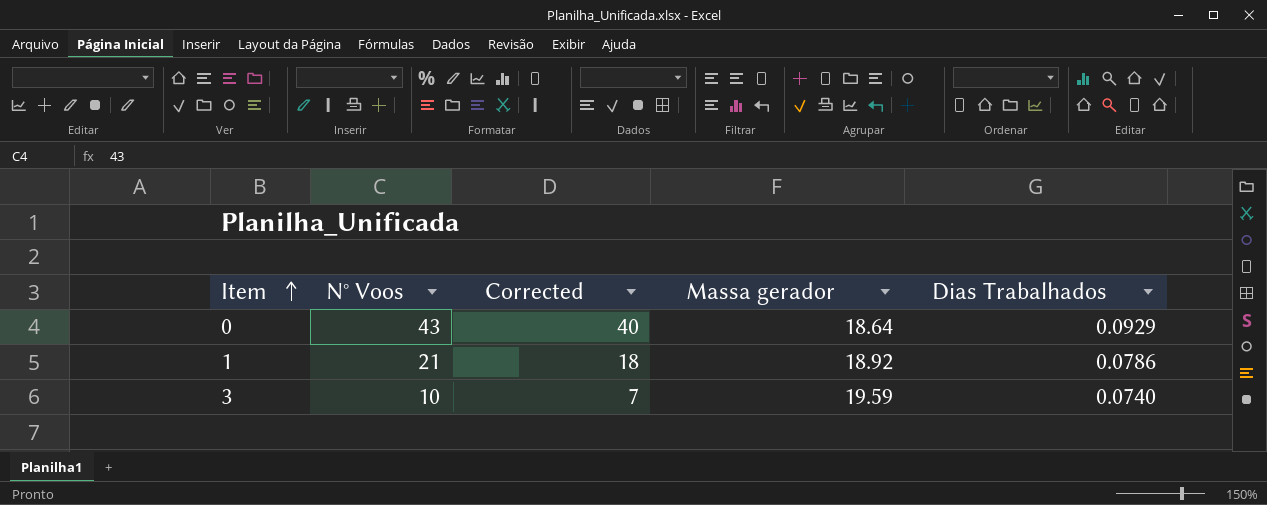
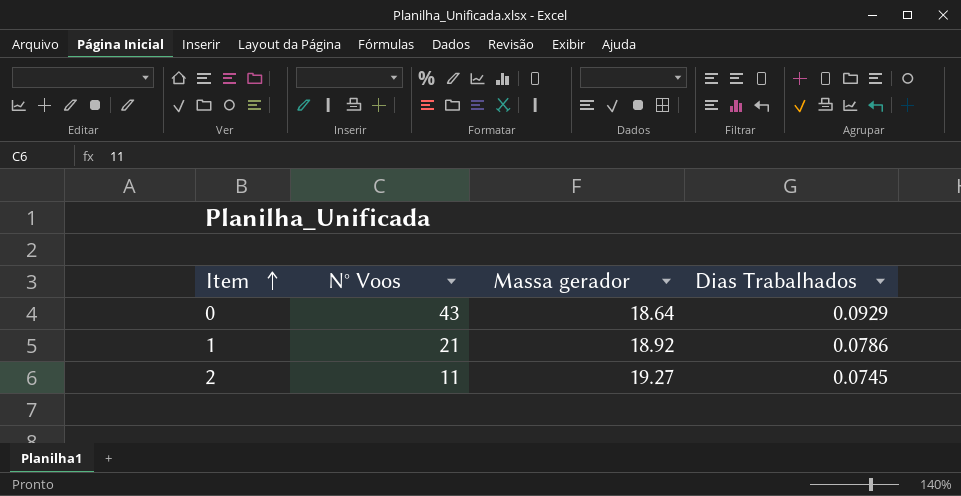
column Corrected | formula: [N° Voos] - 3 -> none
row 3: 10 | 7 | 19.59 | 0.0740 -> none
row 2: none -> 11 | 19.27 | 0.0745

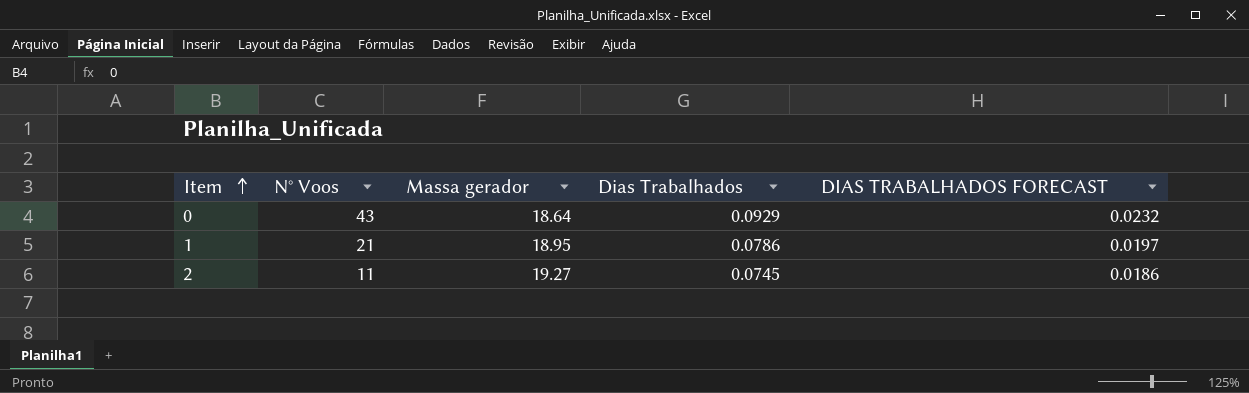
column DIAS TRABALHADOS FORECAST | formula: none -> [Dias Trabalhados] * 0.25
1 | Massa gerador: 18.92 -> 18.95

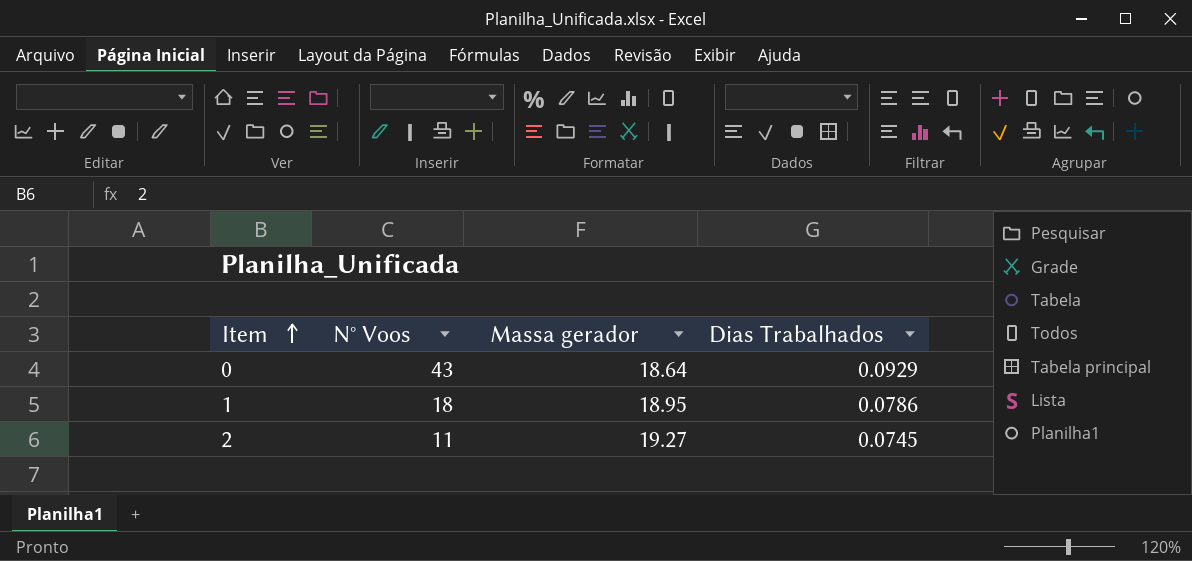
column DIAS TRABALHADOS FORECAST | formula: [Dias Trabalhados] * 0.25 -> none
1 | N° Voos: 21 -> 18

